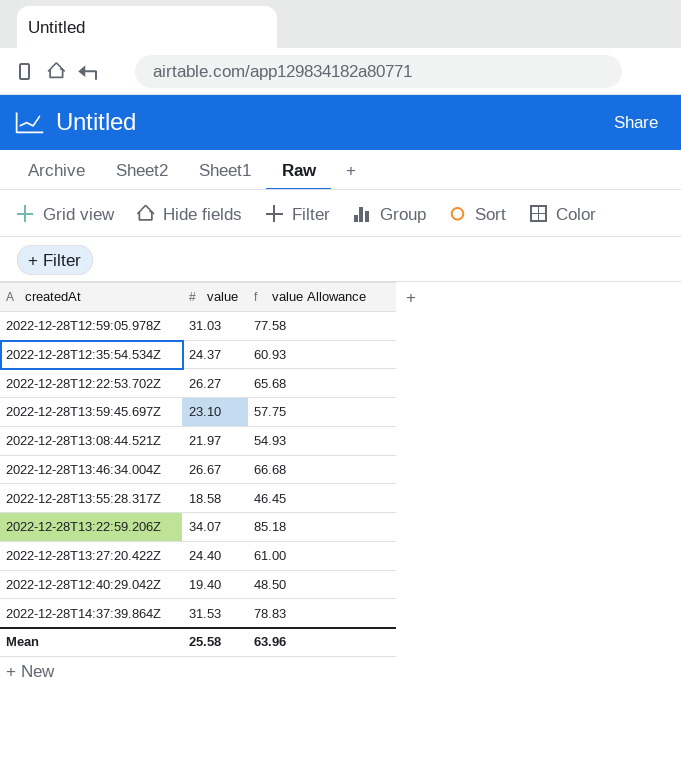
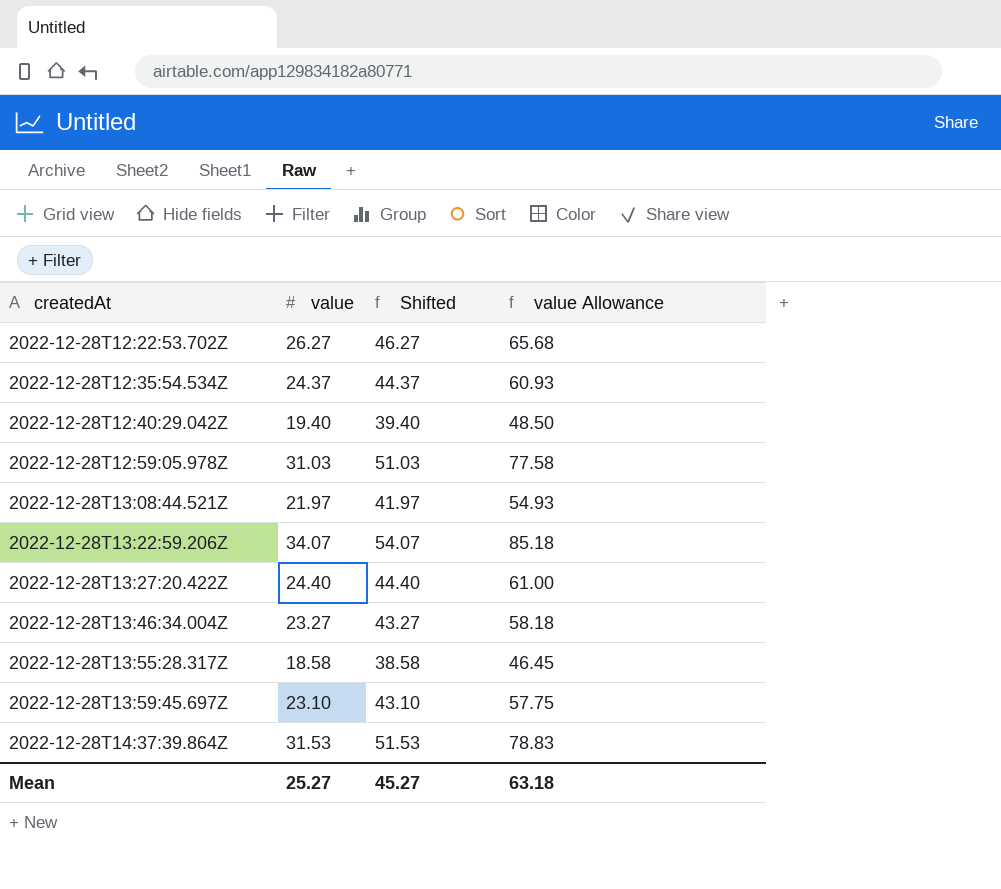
row order: none -> createdAt ascending
column Shifted | formula: none -> [value] + 20
2022-12-28T13:46:34.004Z | value: 26.67 -> 23.27
2022-12-28T13:46:34.004Z | value Allowance: 66.68 -> 58.18
Mean | value: 25.58 -> 25.27
Mean | value Allowance: 63.96 -> 63.18

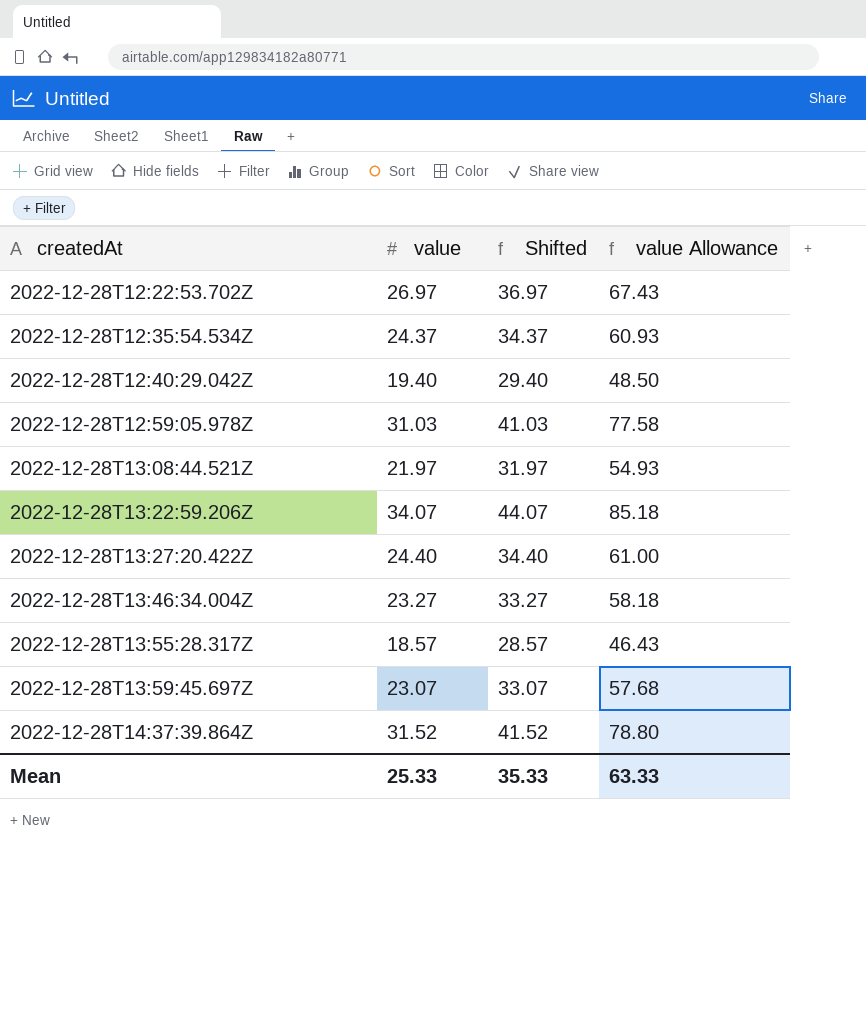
column Shifted | formula: [value] + 20 -> [value] + 10
2022-12-28T12:22:53.702Z | value: 26.27 -> 26.97
2022-12-28T12:22:53.702Z | value Allowance: 65.68 -> 67.43
2022-12-28T13:55:28.317Z | value: 18.58 -> 18.57
2022-12-28T13:55:28.317Z | value Allowance: 46.45 -> 46.43
2022-12-28T13:59:45.697Z | value: 23.10 -> 23.07
2022-12-28T13:59:45.697Z | value Allowance: 57.75 -> 57.68
2022-12-28T14:37:39.864Z | value: 31.53 -> 31.52
2022-12-28T14:37:39.864Z | value Allowance: 78.83 -> 78.80
Mean | value: 25.27 -> 25.33
Mean | Shifted: 45.27 -> 35.33
Mean | value Allowance: 63.18 -> 63.33

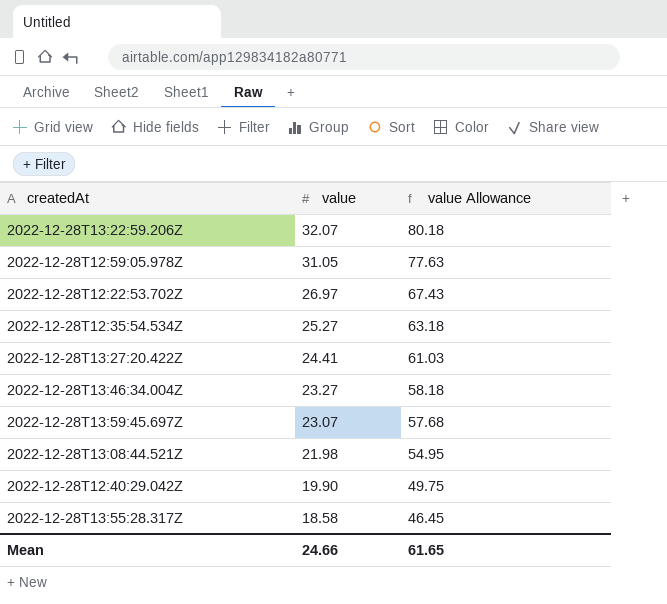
row order: createdAt ascending -> value descending
column Shifted | formula: [value] + 10 -> none
row 2022-12-28T14:37:39.864Z: 31.52 | 41.52 | 78.80 -> none
2022-12-28T13:22:59.206Z | value: 34.07 -> 32.07
2022-12-28T13:22:59.206Z | value Allowance: 85.18 -> 80.18
2022-12-28T12:59:05.978Z | value: 31.03 -> 31.05
2022-12-28T12:59:05.978Z | value Allowance: 77.58 -> 77.63
2022-12-28T12:35:54.534Z | value: 24.37 -> 25.27
2022-12-28T12:35:54.534Z | value Allowance: 60.93 -> 63.18
2022-12-28T13:27:20.422Z | value: 24.40 -> 24.41
2022-12-28T13:27:20.422Z | value Allowance: 61.00 -> 61.03
2022-12-28T13:08:44.521Z | value: 21.97 -> 21.98
2022-12-28T13:08:44.521Z | value Allowance: 54.93 -> 54.95
2022-12-28T12:40:29.042Z | value: 19.40 -> 19.90
2022-12-28T12:40:29.042Z | value Allowance: 48.50 -> 49.75
2022-12-28T13:55:28.317Z | value: 18.57 -> 18.58
2022-12-28T13:55:28.317Z | value Allowance: 46.43 -> 46.45
Mean | value: 25.33 -> 24.66
Mean | value Allowance: 63.33 -> 61.65

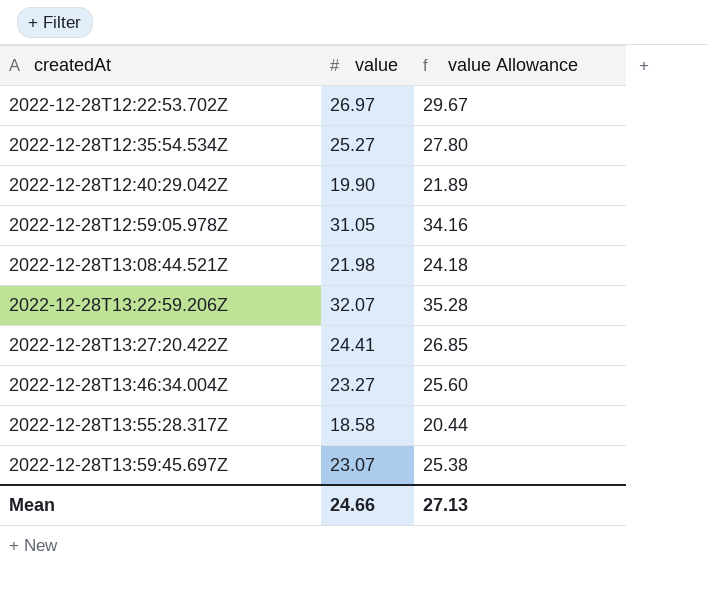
row order: value descending -> createdAt ascending
column value Allowance | formula: [value] * 2.5 -> [value] * 1.1
Mean | value Allowance: 61.65 -> 27.13

